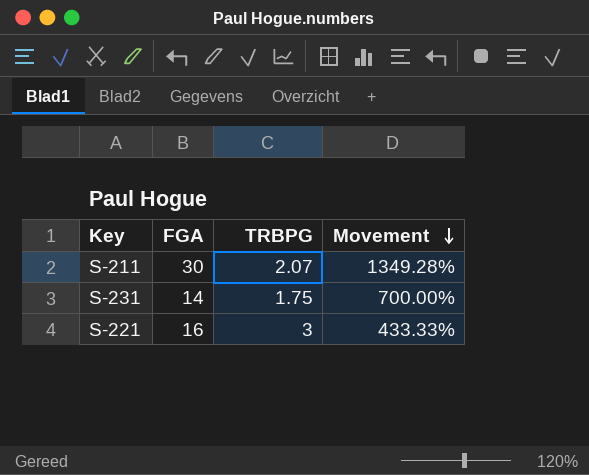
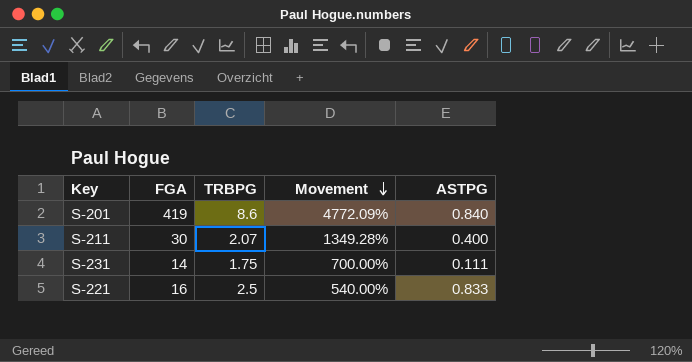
column ASTPG | position: none -> 5
row S-201: none -> 419 | 8.6 | 4772.09% | 0.840
S-221 | TRBPG: 3 -> 2.5
S-221 | Movement: 433.33% -> 540.00%

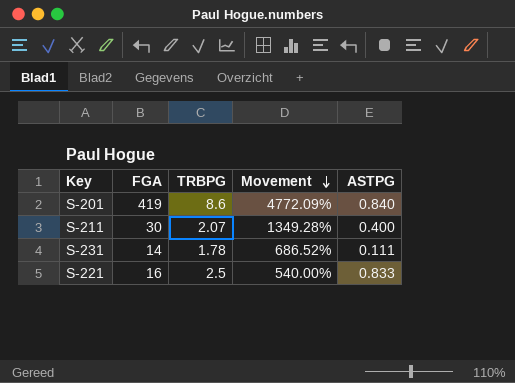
S-231 | TRBPG: 1.75 -> 1.78
S-231 | Movement: 700.00% -> 686.52%

